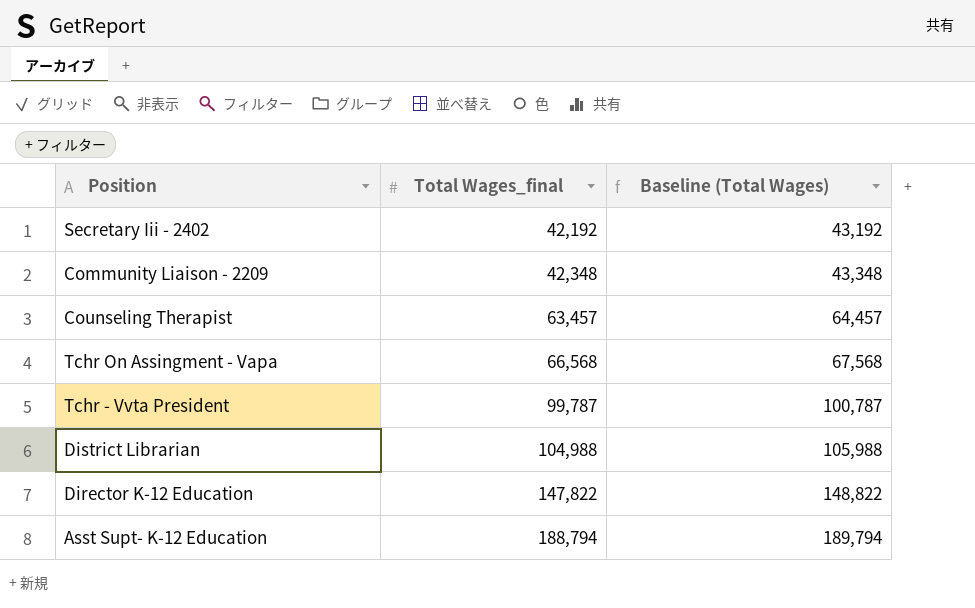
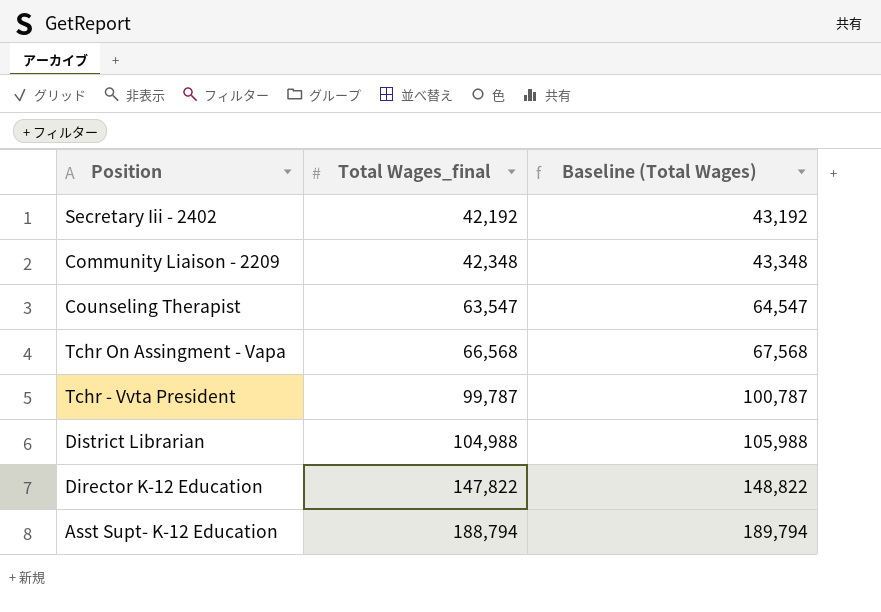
Counseling Therapist | Total Wages_final: 63,457 -> 63,547
Counseling Therapist | Baseline (Total Wages): 64,457 -> 64,547

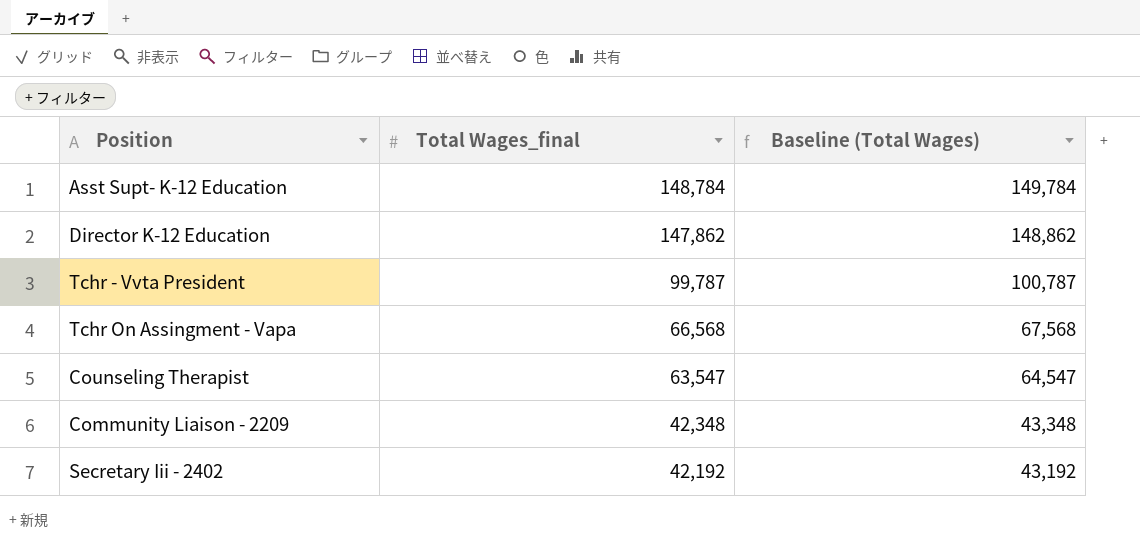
row order: Total Wages_final ascending -> Total Wages_final descending
row District Librarian: 104,988 | 105,988 -> none
Asst Supt- K-12 Education | Total Wages_final: 188,794 -> 148,784
Asst Supt- K-12 Education | Baseline (Total Wages): 189,794 -> 149,784
Director K-12 Education | Total Wages_final: 147,822 -> 147,862
Director K-12 Education | Baseline (Total Wages): 148,822 -> 148,862

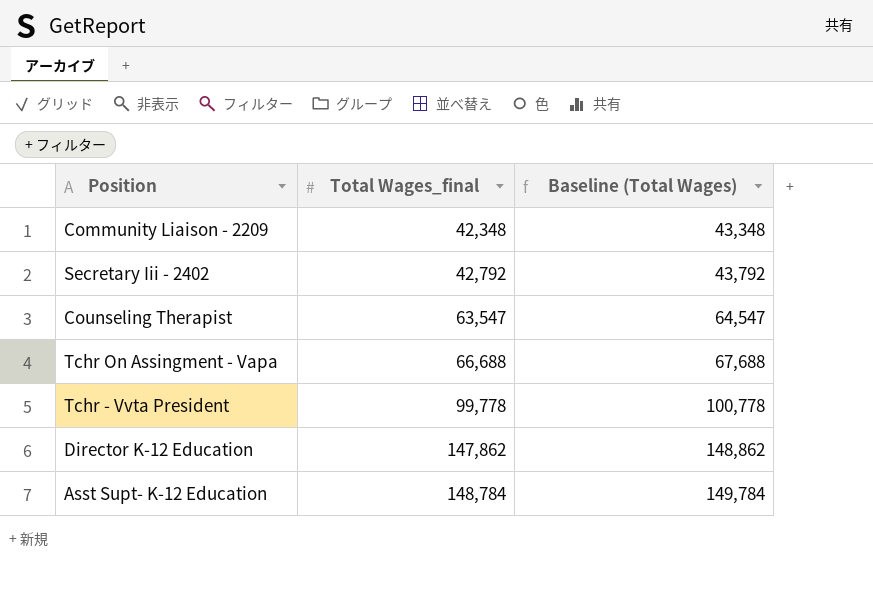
row order: Total Wages_final descending -> Total Wages_final ascending
Secretary Iii - 2402 | Total Wages_final: 42,192 -> 42,792
Secretary Iii - 2402 | Baseline (Total Wages): 43,192 -> 43,792
Tchr On Assingment - Vapa | Total Wages_final: 66,568 -> 66,688
Tchr On Assingment - Vapa | Baseline (Total Wages): 67,568 -> 67,688
Tchr - Vvta President | Total Wages_final: 99,787 -> 99,778
Tchr - Vvta President | Baseline (Total Wages): 100,787 -> 100,778

